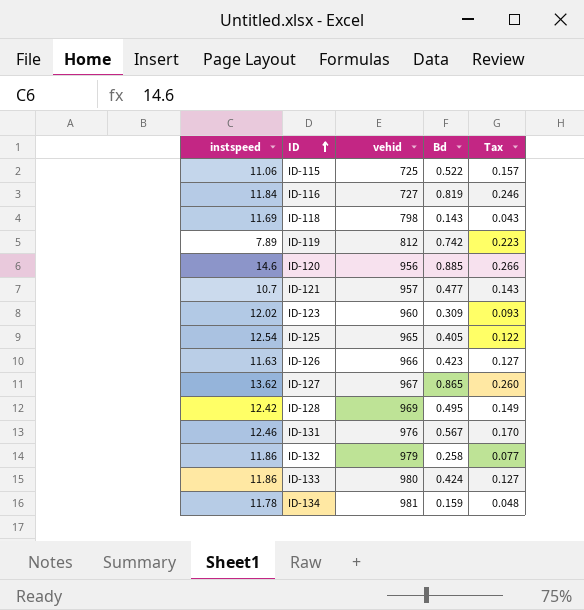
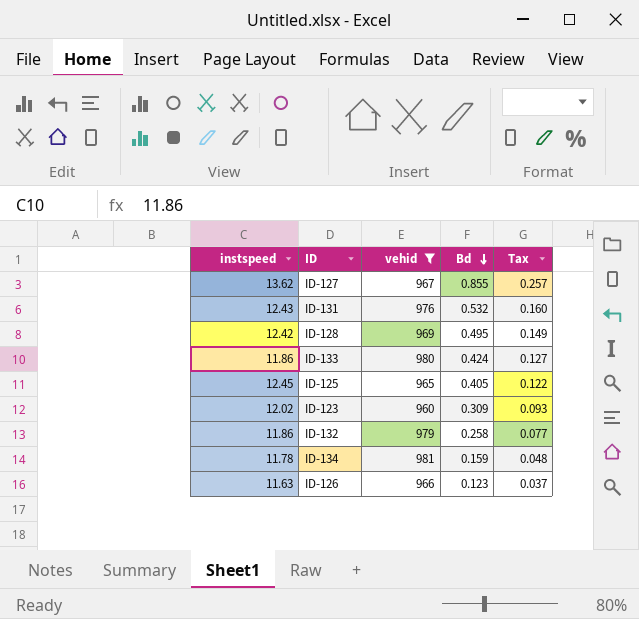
filter: none -> vehid >= 960
row order: ID ascending -> Bd descending
ID-127 | Bd: 0.865 -> 0.855
ID-127 | Tax: 0.260 -> 0.257
ID-131 | instspeed: 12.46 -> 12.43
ID-131 | Bd: 0.567 -> 0.532
ID-131 | Tax: 0.170 -> 0.160
ID-125 | instspeed: 12.54 -> 12.45
ID-126 | Bd: 0.423 -> 0.123
ID-126 | Tax: 0.127 -> 0.037

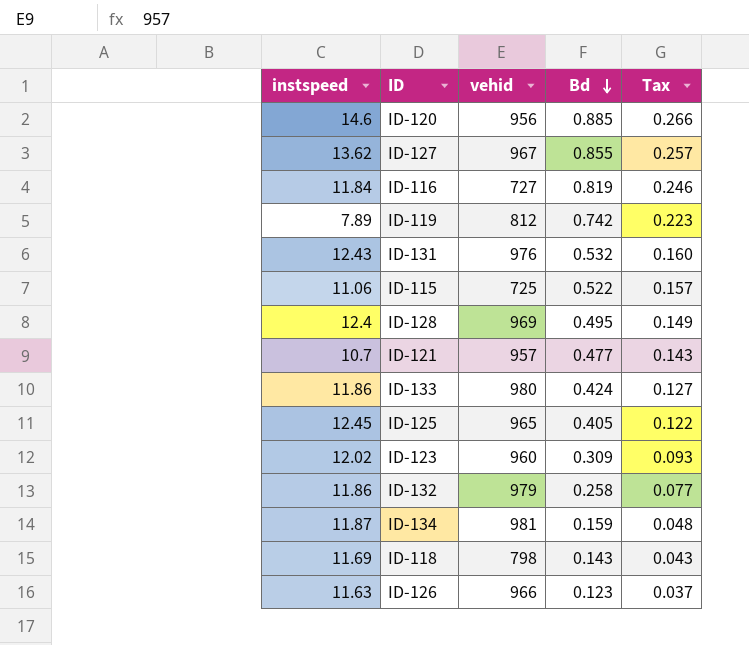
filter: vehid >= 960 -> none
ID-128 | instspeed: 12.42 -> 12.4
ID-134 | instspeed: 11.78 -> 11.87

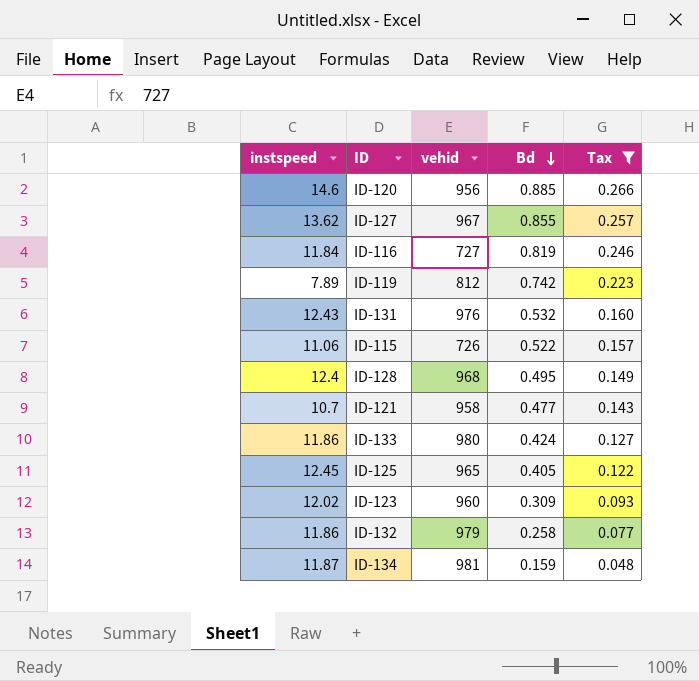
filter: none -> Tax >= 0.048
ID-115 | vehid: 725 -> 726
ID-128 | vehid: 969 -> 968
ID-121 | vehid: 957 -> 958

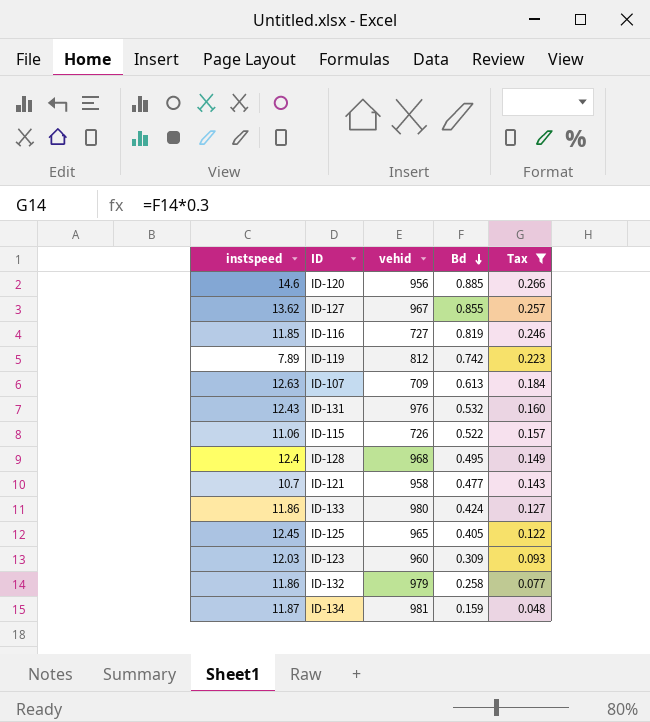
ID-116 | instspeed: 11.84 -> 11.85
row ID-107: none -> 12.63 | 709 | 0.613 | 0.184
ID-123 | instspeed: 12.02 -> 12.03

